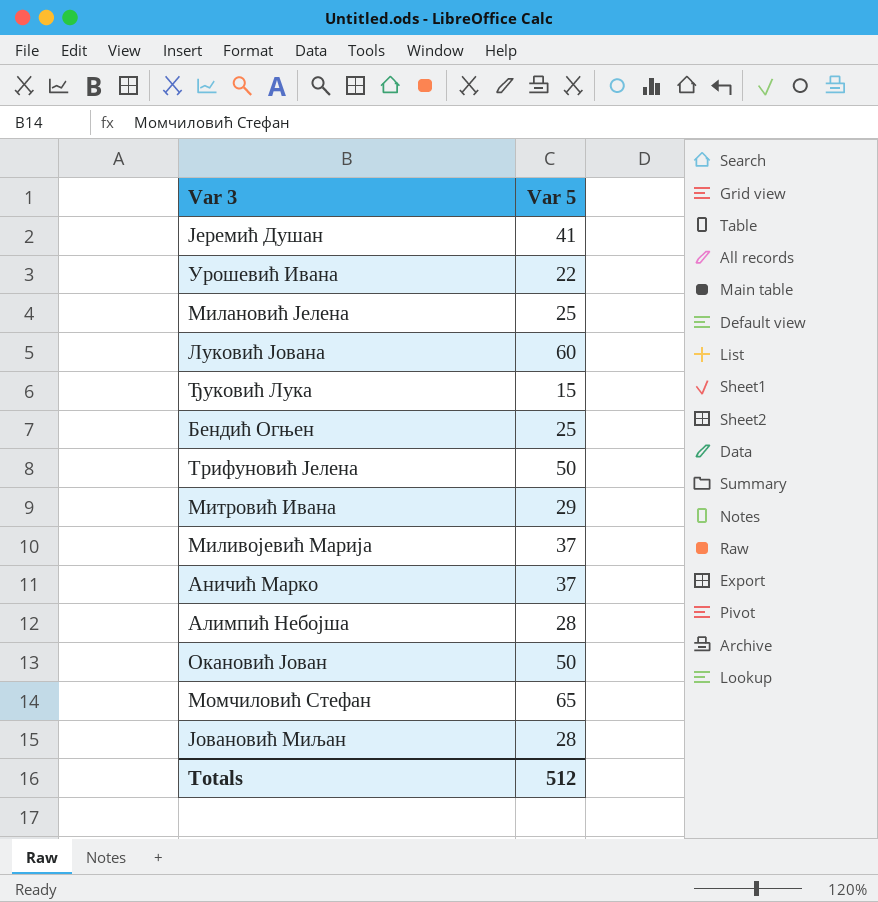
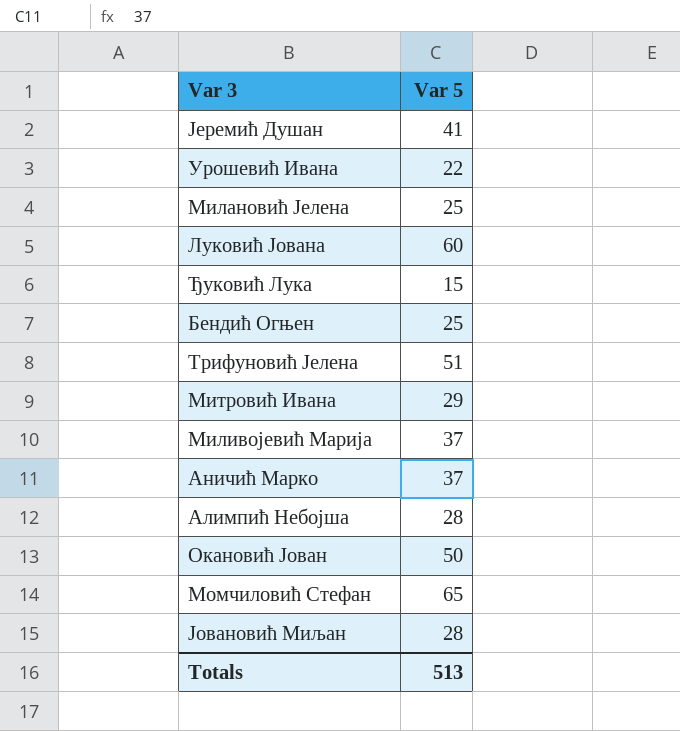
Трифуновић Јелена | Var 5: 50 -> 51
Totals | Var 5: 512 -> 513

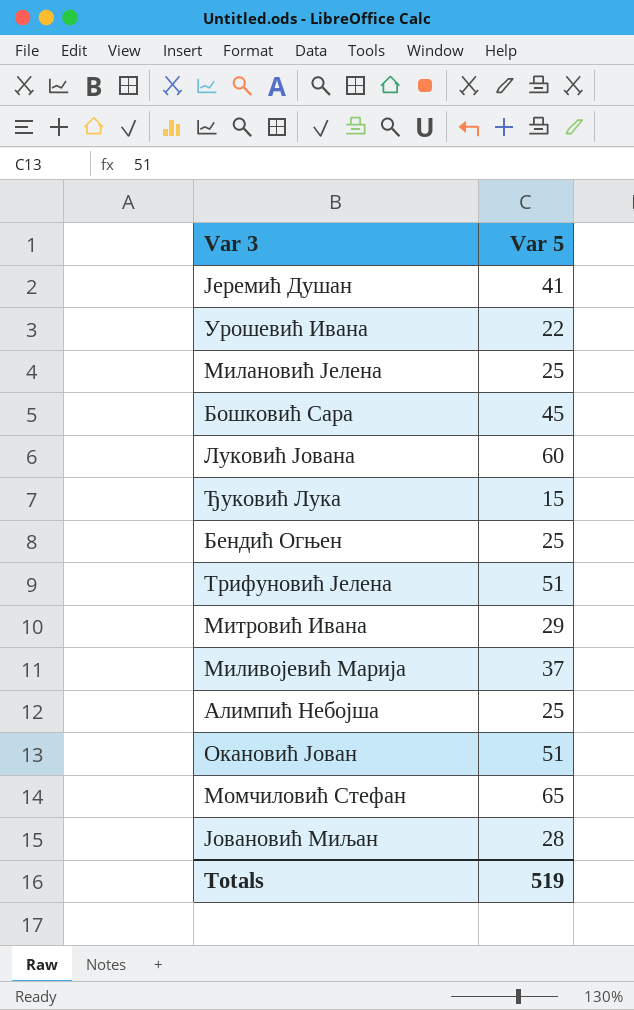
row Аничић Марко: 37 -> none
row Бошковић Сара: none -> 45
Алимпић Небојша | Var 5: 28 -> 25
Окановић Јован | Var 5: 50 -> 51
Totals | Var 5: 513 -> 519

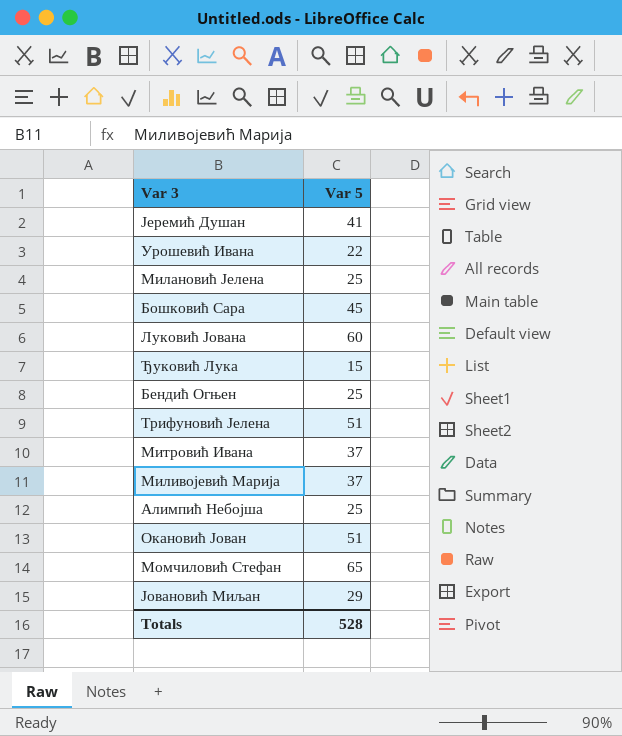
Митровић Ивана | Var 5: 29 -> 37
Јовановић Миљан | Var 5: 28 -> 29
Totals | Var 5: 519 -> 528

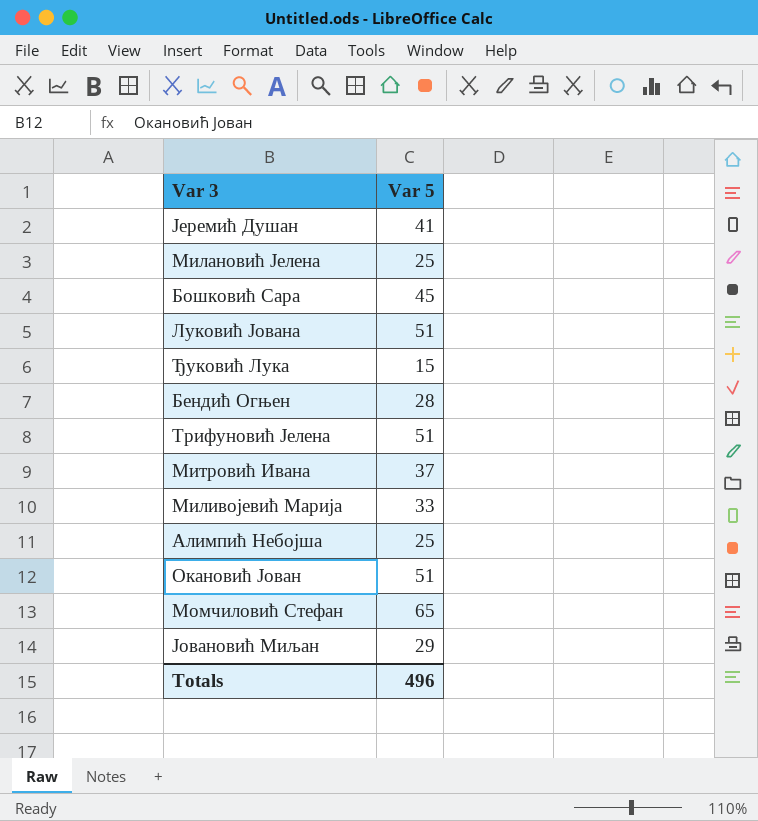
row Урошевић Ивана: 22 -> none
Луковић Јована | Var 5: 60 -> 51
Бендић Огњен | Var 5: 25 -> 28
Миливојевић Марија | Var 5: 37 -> 33
Totals | Var 5: 528 -> 496

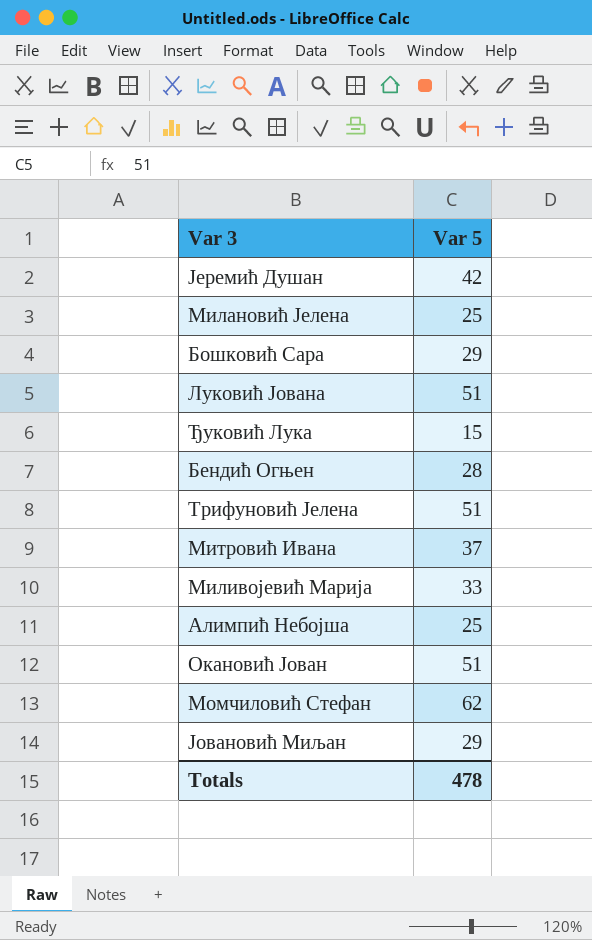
Јеремић Душан | Var 5: 41 -> 42
Бошковић Сара | Var 5: 45 -> 29
Момчиловић Стефан | Var 5: 65 -> 62
Totals | Var 5: 496 -> 478

